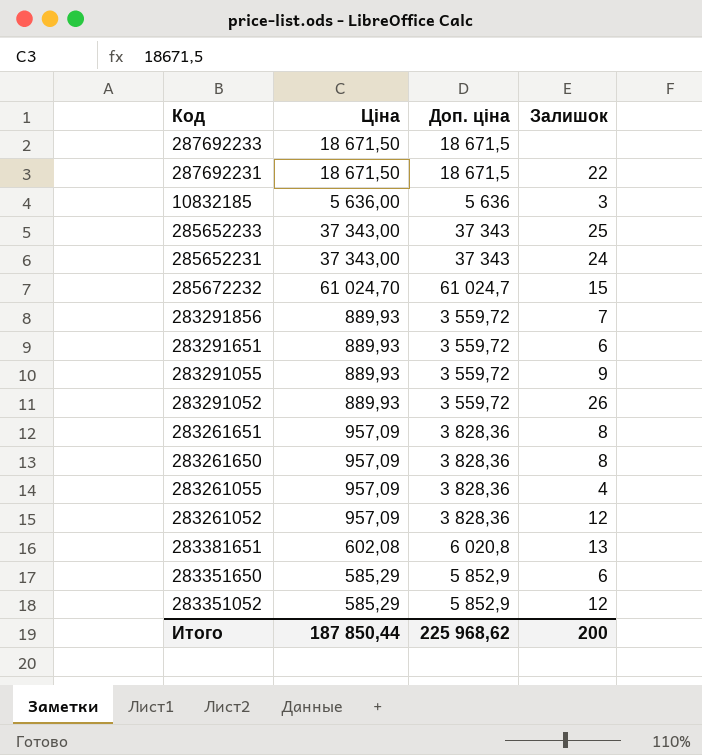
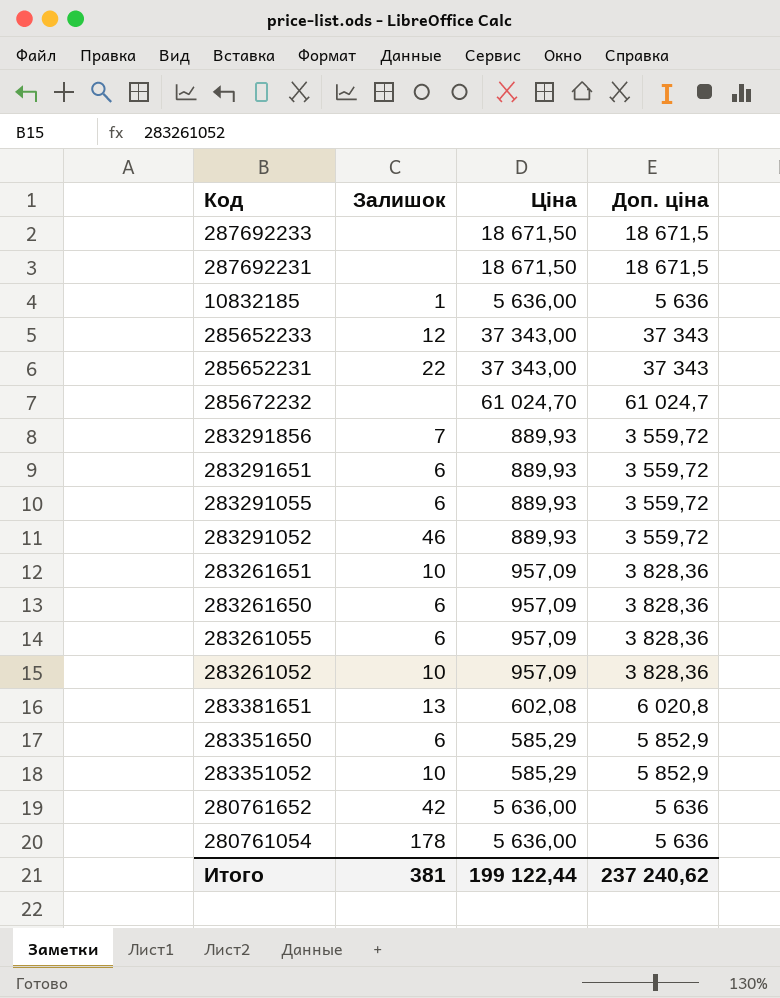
column Залишок | position: 4 -> 2
287692231 | Залишок: 22 -> none
10832185 | Залишок: 3 -> 1
285652233 | Залишок: 25 -> 12
285652231 | Залишок: 24 -> 22
285672232 | Залишок: 15 -> none
283291055 | Залишок: 9 -> 6
283291052 | Залишок: 26 -> 46
283261651 | Залишок: 8 -> 10
283261650 | Залишок: 8 -> 6
283261055 | Залишок: 4 -> 6
283261052 | Залишок: 12 -> 10
283351052 | Залишок: 12 -> 10
row 280761652: none -> 42 | 5 636,00 | 5 636
row 280761054: none -> 178 | 5 636,00 | 5 636
Итого | Залишок: 200 -> 381
Итого | Ціна: 187 850,44 -> 199 122,44
Итого | Доп. ціна: 225 968,62 -> 237 240,62

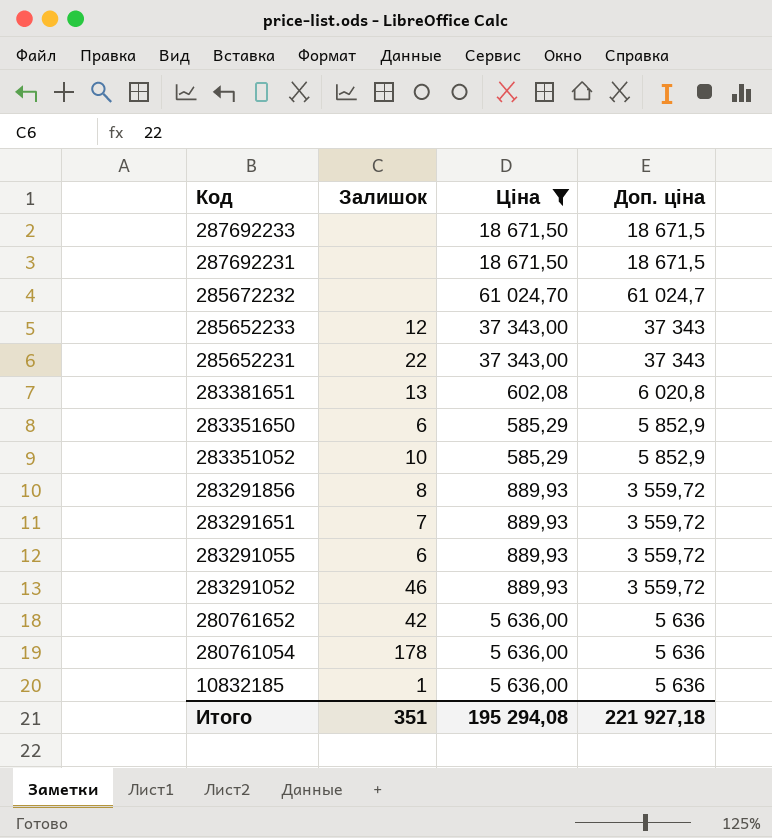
filter: none -> Ціна != 957,09
row order: none -> Код descending
283291856 | Залишок: 7 -> 8
283291651 | Залишок: 6 -> 7
Итого | Залишок: 381 -> 351
Итого | Ціна: 199 122,44 -> 195 294,08
Итого | Доп. ціна: 237 240,62 -> 221 927,18

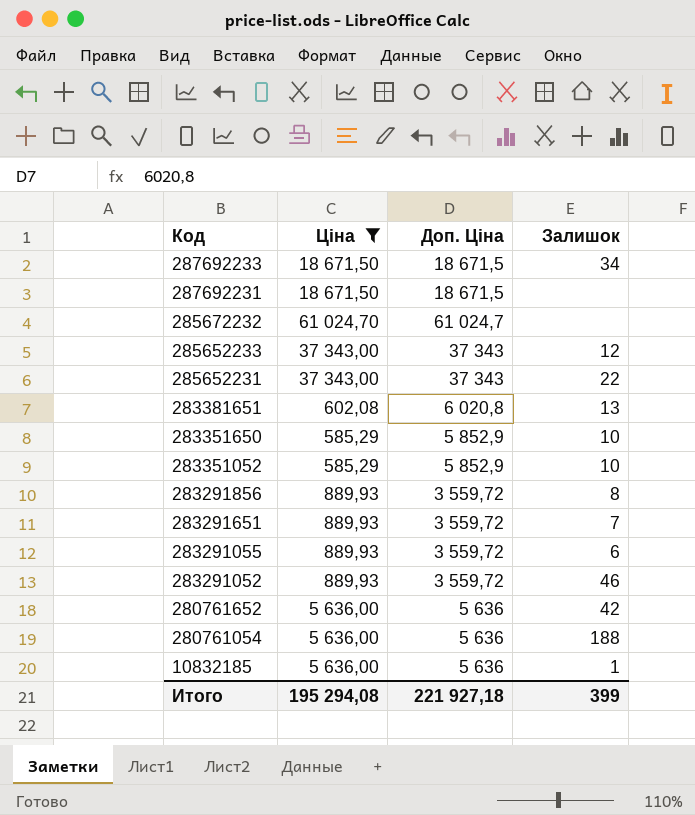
column name: Доп. ціна -> Доп. Ціна
column Залишок | position: 2 -> 4
287692233 | Залишок: none -> 34
283351650 | Залишок: 6 -> 10
280761054 | Залишок: 178 -> 188
Итого | Залишок: 351 -> 399

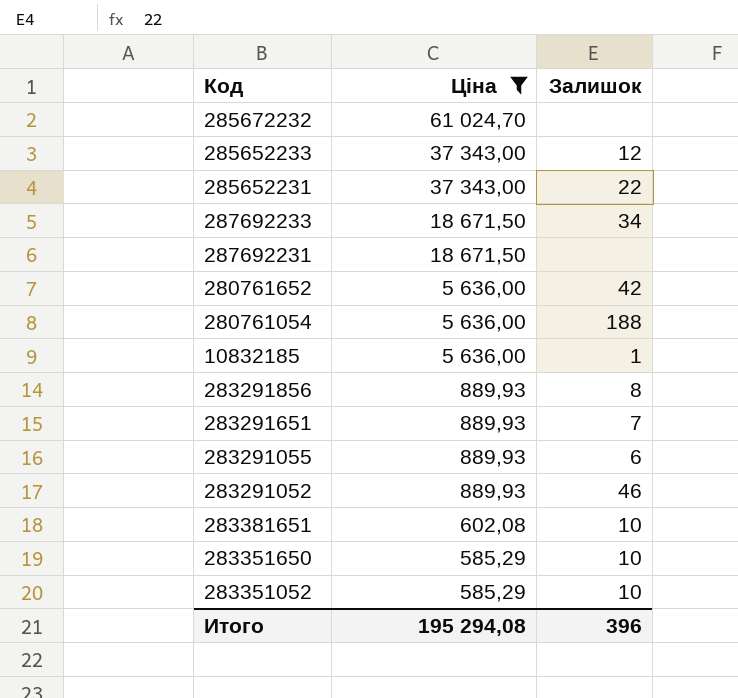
row order: Код descending -> Ціна descending
column Доп. Ціна | position: 3 -> none
283381651 | Залишок: 13 -> 10
Итого | Залишок: 399 -> 396

